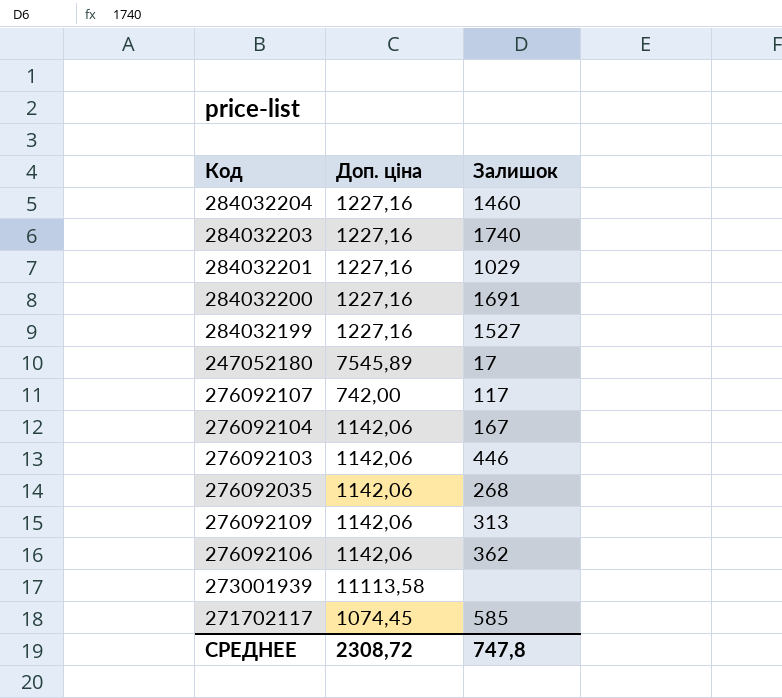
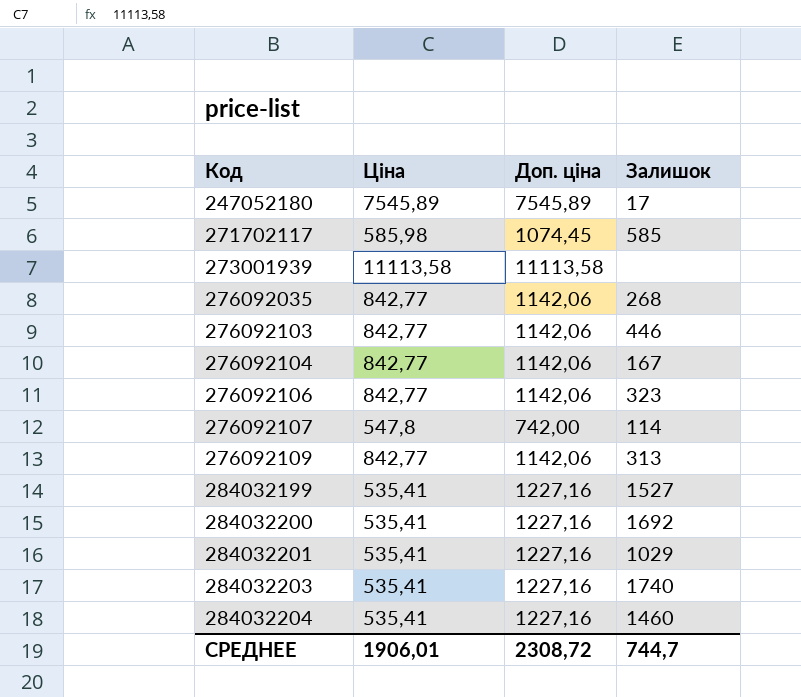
row order: none -> Код ascending
column Ціна | position: none -> 2
276092106 | Залишок: 362 -> 323
276092107 | Залишок: 117 -> 114
284032200 | Залишок: 1691 -> 1692
СРЕДНЕЕ | Залишок: 747,8 -> 744,7

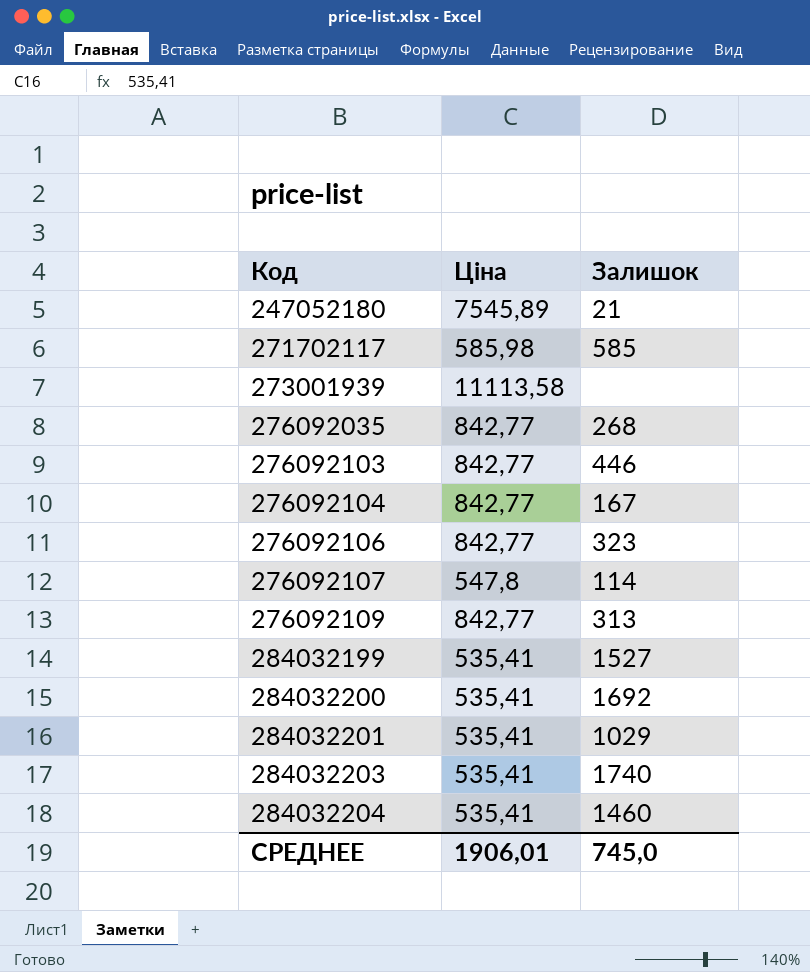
column Доп. ціна | position: 3 -> none
247052180 | Залишок: 17 -> 21
СРЕДНЕЕ | Залишок: 744,7 -> 745,0

